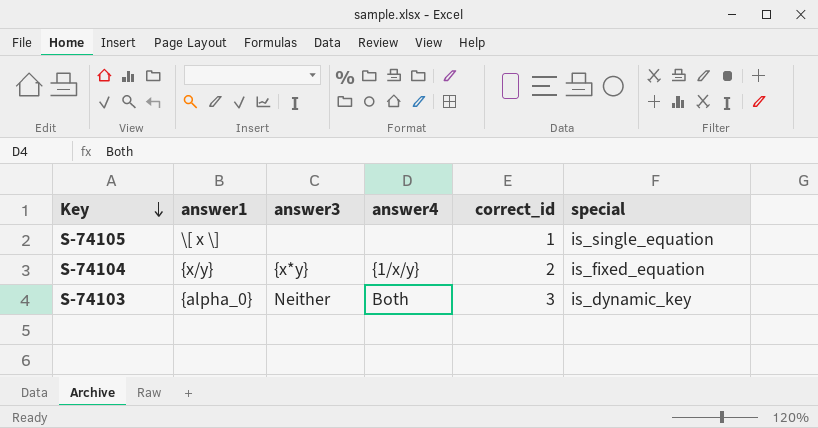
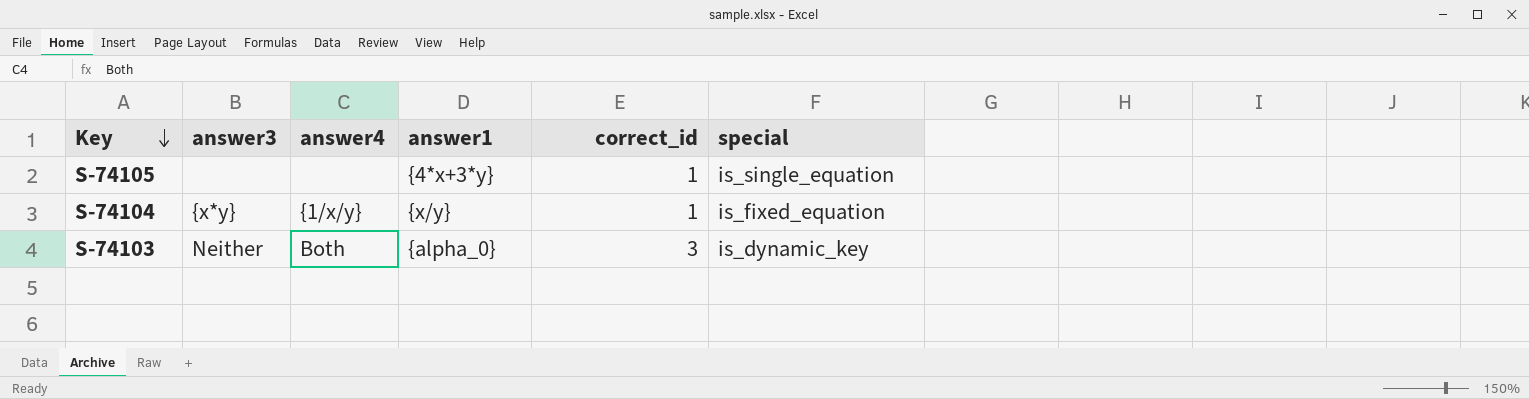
column answer1 | position: 2 -> 4
S-74105 | answer1: \[ x \] -> {4*x+3*y}
S-74104 | correct_id: 2 -> 1

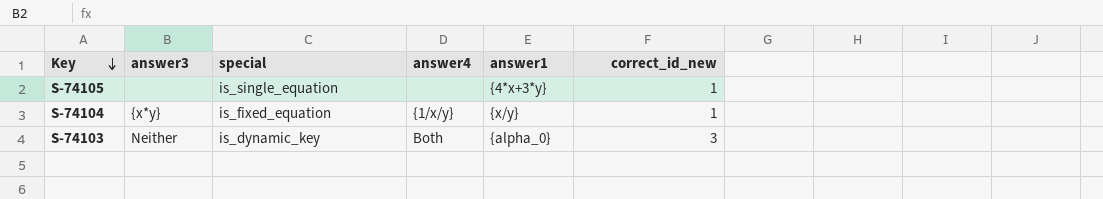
column special | position: 6 -> 3
column name: correct_id -> correct_id_new

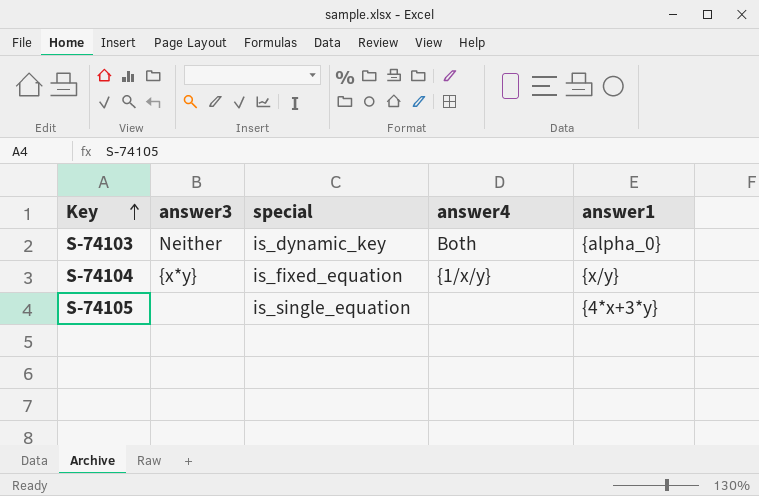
row order: Key descending -> Key ascending
column correct_id_new | position: 6 -> none

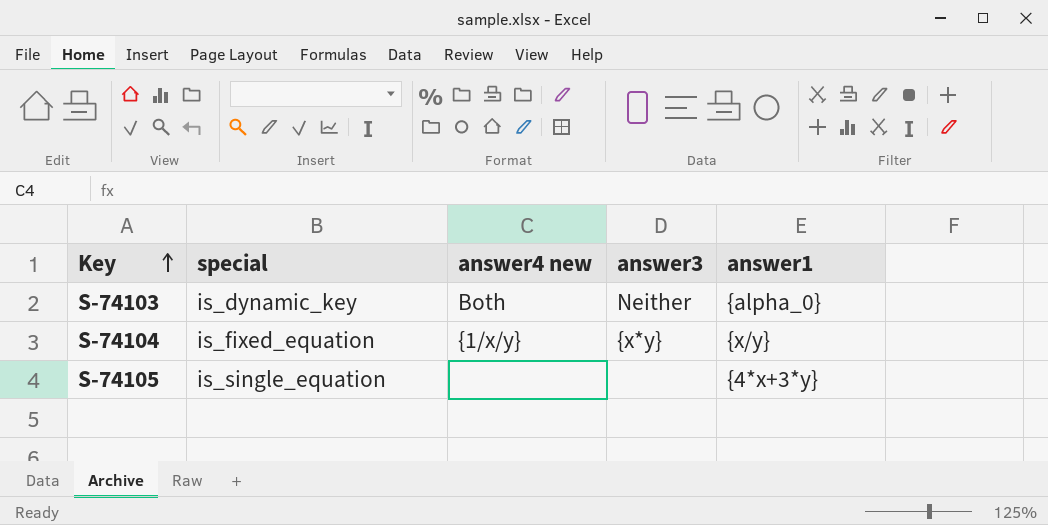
column name: answer4 -> answer4 new
column answer3 | position: 2 -> 4

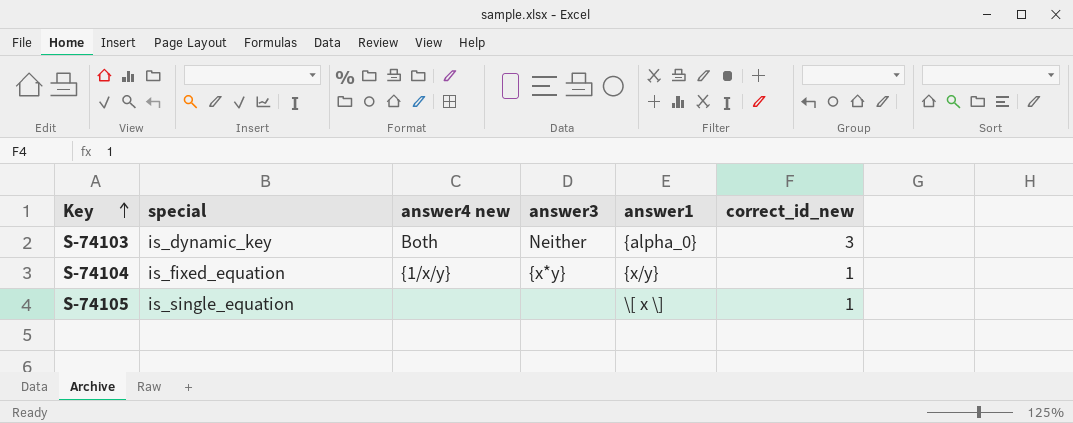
column correct_id_new | position: none -> 6
S-74105 | answer1: {4*x+3*y} -> \[ x \]

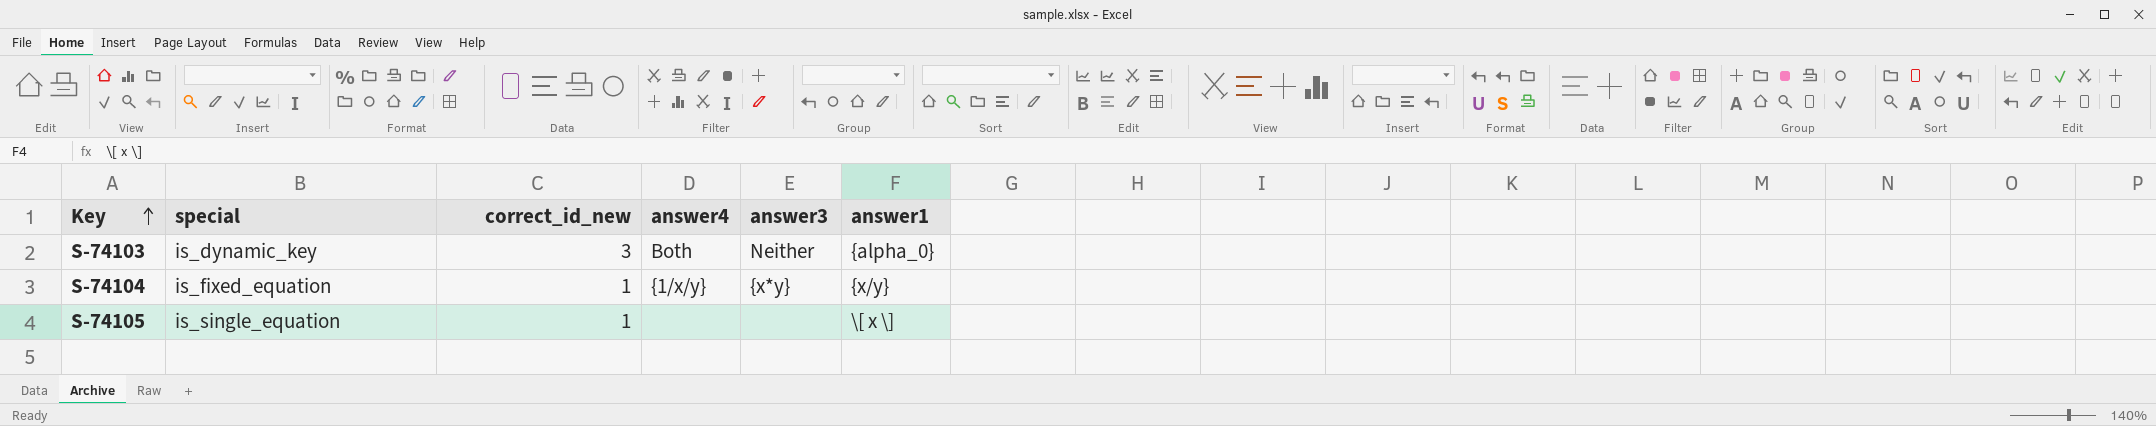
column correct_id_new | position: 6 -> 3
column name: answer4 new -> answer4

